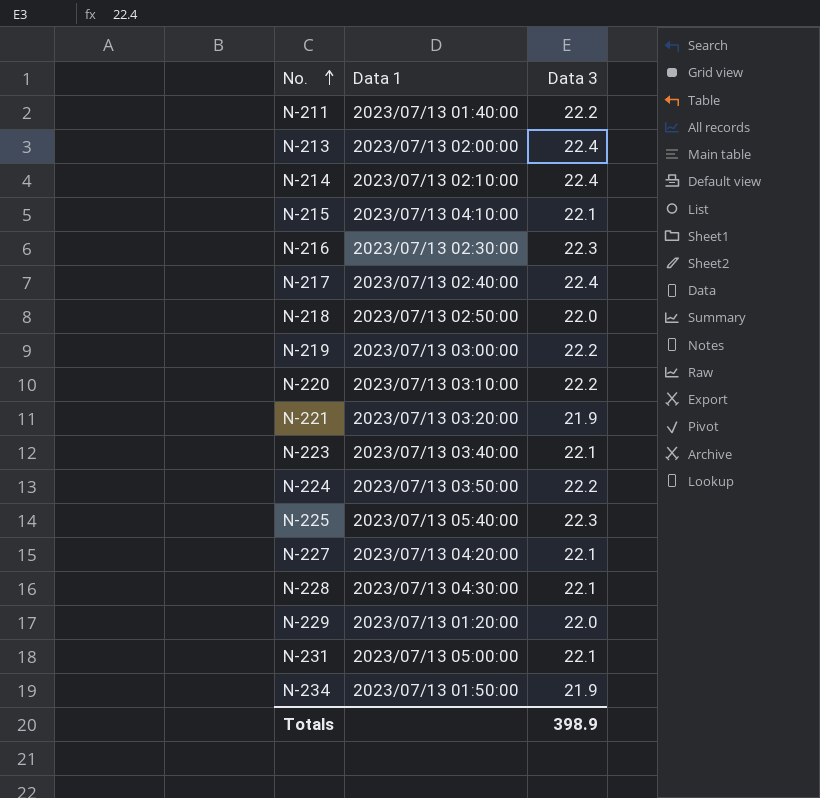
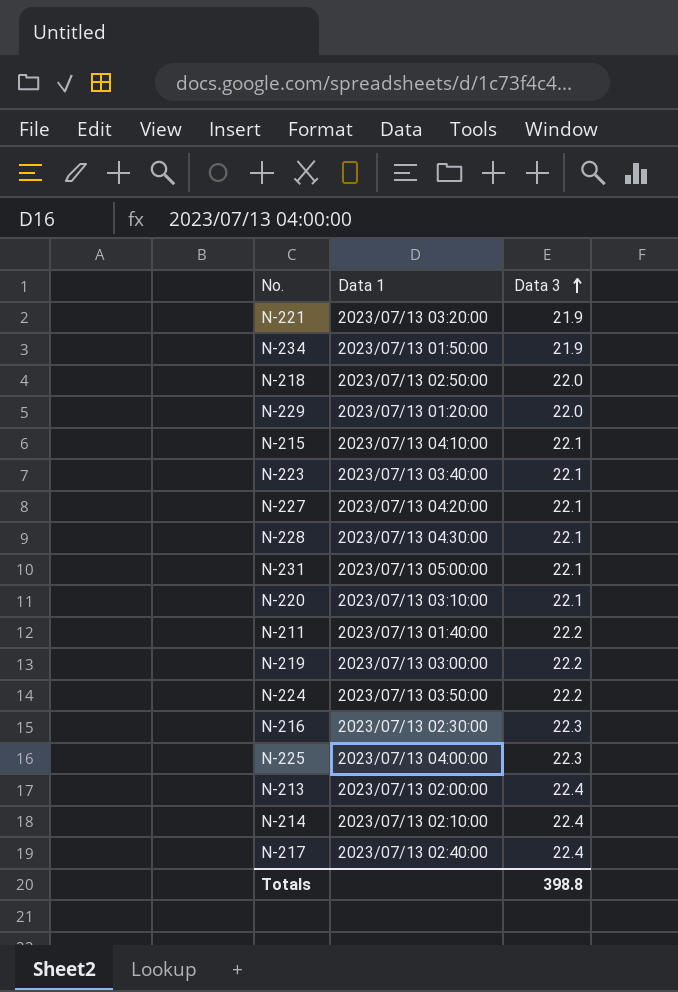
row order: No. ascending -> Data 3 ascending
N-220 | Data 3: 22.2 -> 22.1
N-225 | Data 1: 2023/07/13 05:40:00 -> 2023/07/13 04:00:00
Totals | Data 3: 398.9 -> 398.8

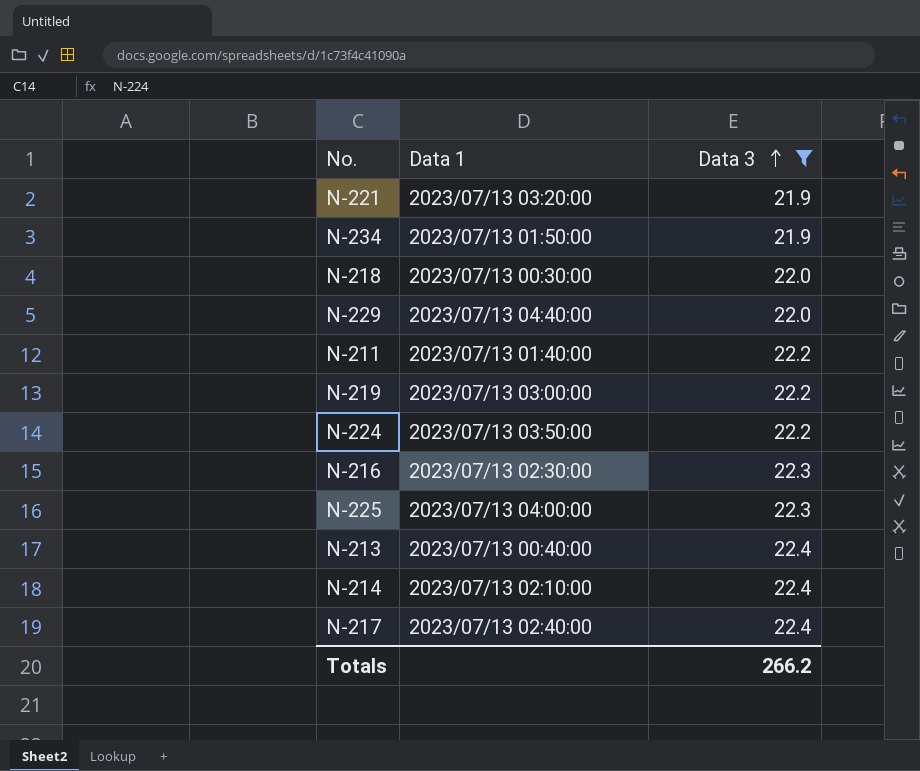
filter: none -> Data 3 != 22.1
N-218 | Data 1: 2023/07/13 02:50:00 -> 2023/07/13 00:30:00
N-229 | Data 1: 2023/07/13 01:20:00 -> 2023/07/13 04:40:00
N-213 | Data 1: 2023/07/13 02:00:00 -> 2023/07/13 00:40:00
Totals | Data 3: 398.8 -> 266.2

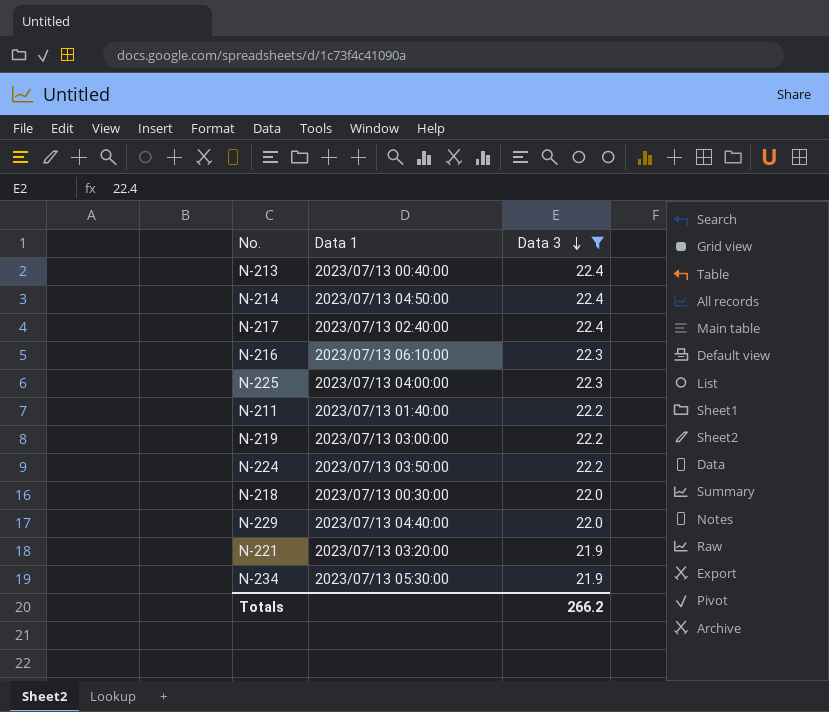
row order: Data 3 ascending -> Data 3 descending
N-214 | Data 1: 2023/07/13 02:10:00 -> 2023/07/13 04:50:00
N-216 | Data 1: 2023/07/13 02:30:00 -> 2023/07/13 06:10:00
N-234 | Data 1: 2023/07/13 01:50:00 -> 2023/07/13 05:30:00

